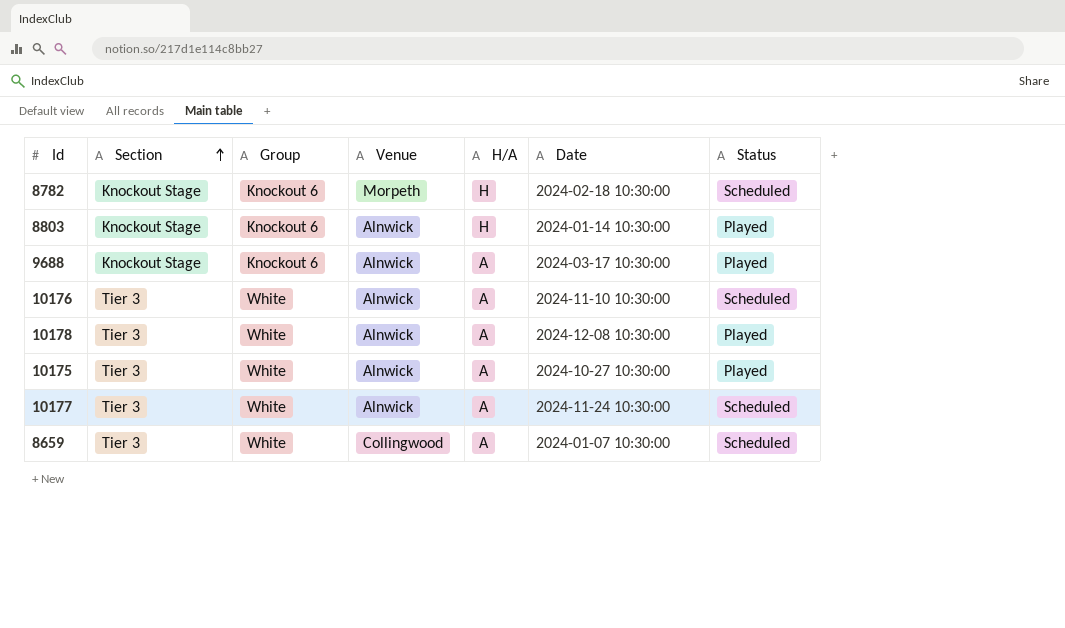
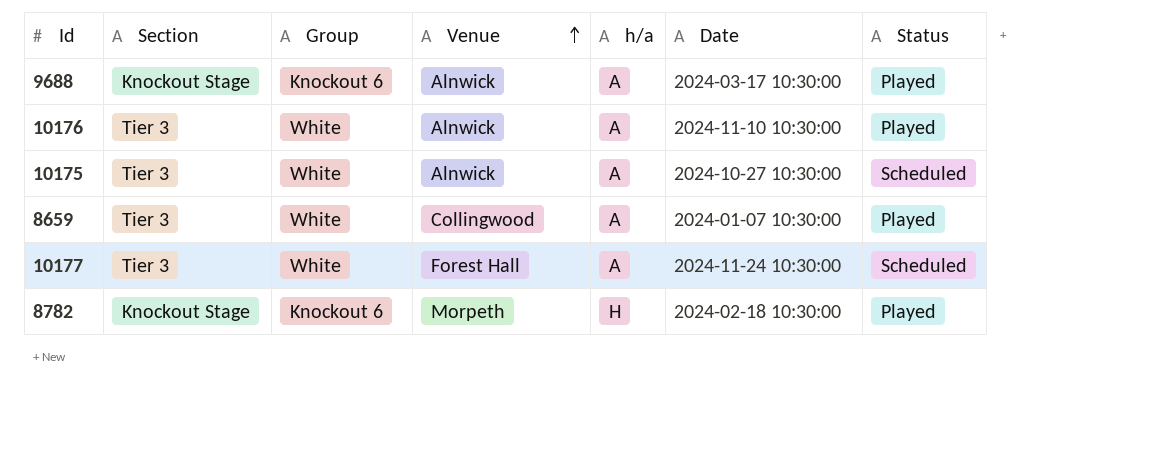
row order: Section ascending -> Venue ascending
column name: H/A -> h/a
row 8803: Knockout Stage | Knockout 6 | Alnwick | H | 2024-01-14 10:30:00 | Played -> none
row 10178: Tier 3 | White | Alnwick | A | 2024-12-08 10:30:00 | Played -> none
10176 | Status: Scheduled -> Played
10175 | Status: Played -> Scheduled
8659 | Status: Scheduled -> Played
10177 | Venue: Alnwick -> Forest Hall
8782 | Status: Scheduled -> Played

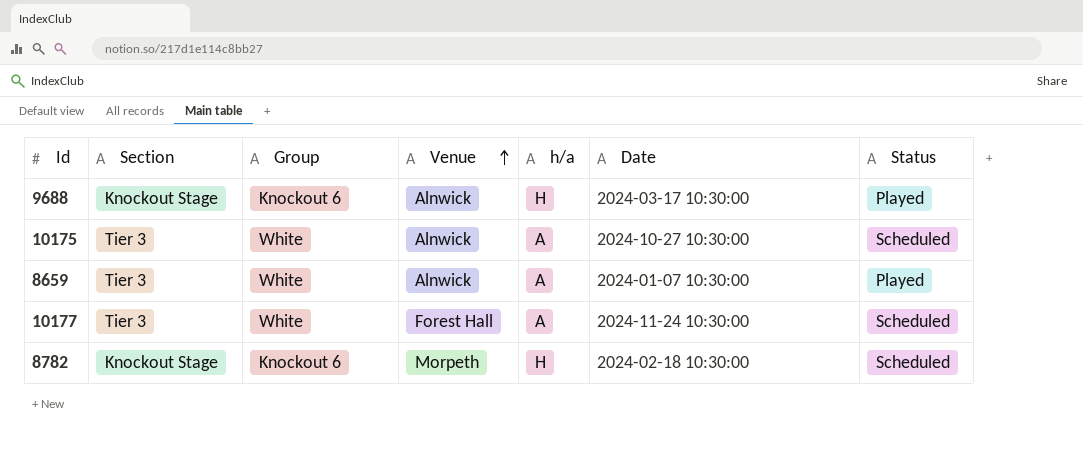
row 10176: Tier 3 | White | Alnwick | A | 2024-11-10 10:30:00 | Played -> none
9688 | h/a: A -> H
8659 | Venue: Collingwood -> Alnwick
8782 | Status: Played -> Scheduled

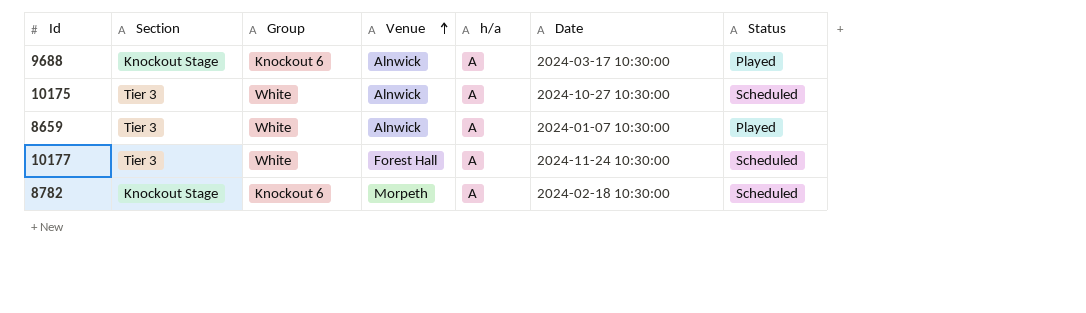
9688 | h/a: H -> A
8782 | h/a: H -> A

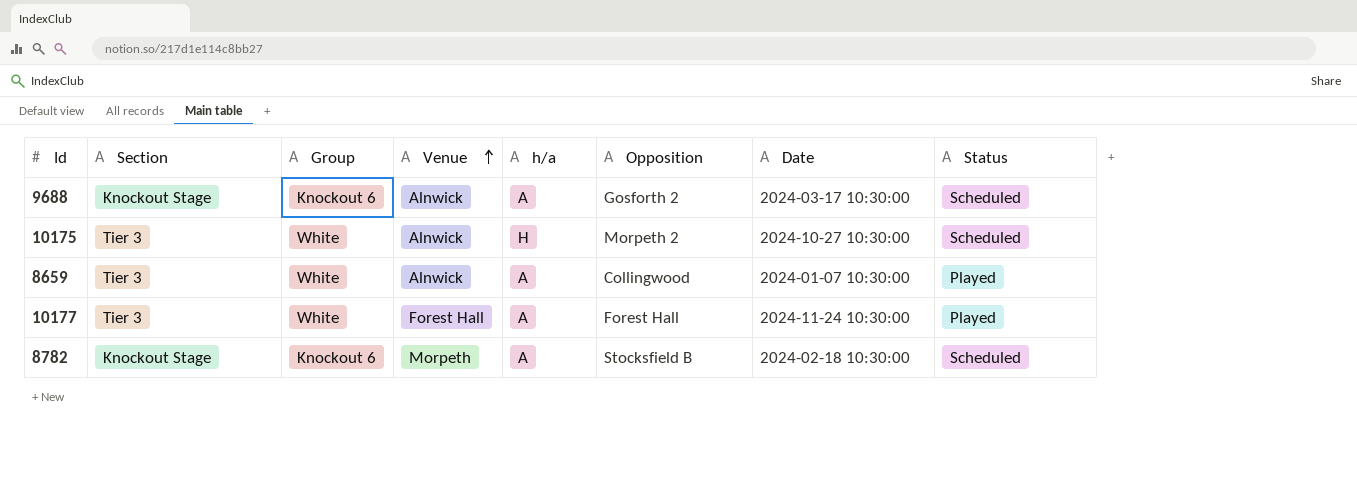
column Opposition | position: none -> 6
9688 | Status: Played -> Scheduled
10175 | h/a: A -> H
10177 | Status: Scheduled -> Played

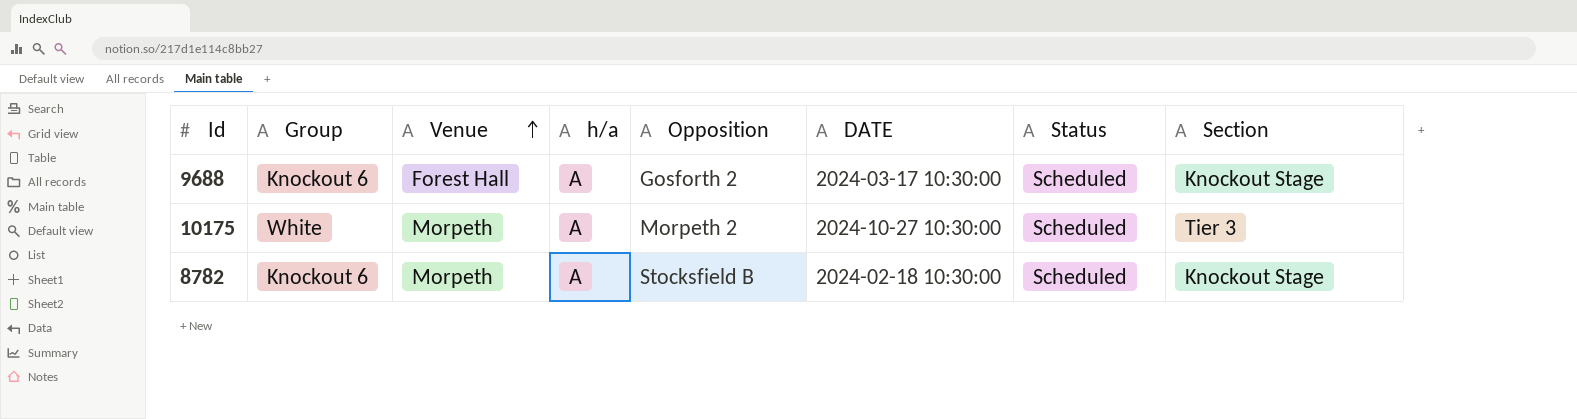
column name: Date -> DATE
column Section | position: 2 -> 8
row 8659: Tier 3 | White | Alnwick | A | Collingwood | 2024-01-07 10:30:00 | Played -> none
row 10177: Tier 3 | White | Forest Hall | A | Forest Hall | 2024-11-24 10:30:00 | Played -> none
9688 | Venue: Alnwick -> Forest Hall
10175 | Venue: Alnwick -> Morpeth
10175 | h/a: H -> A

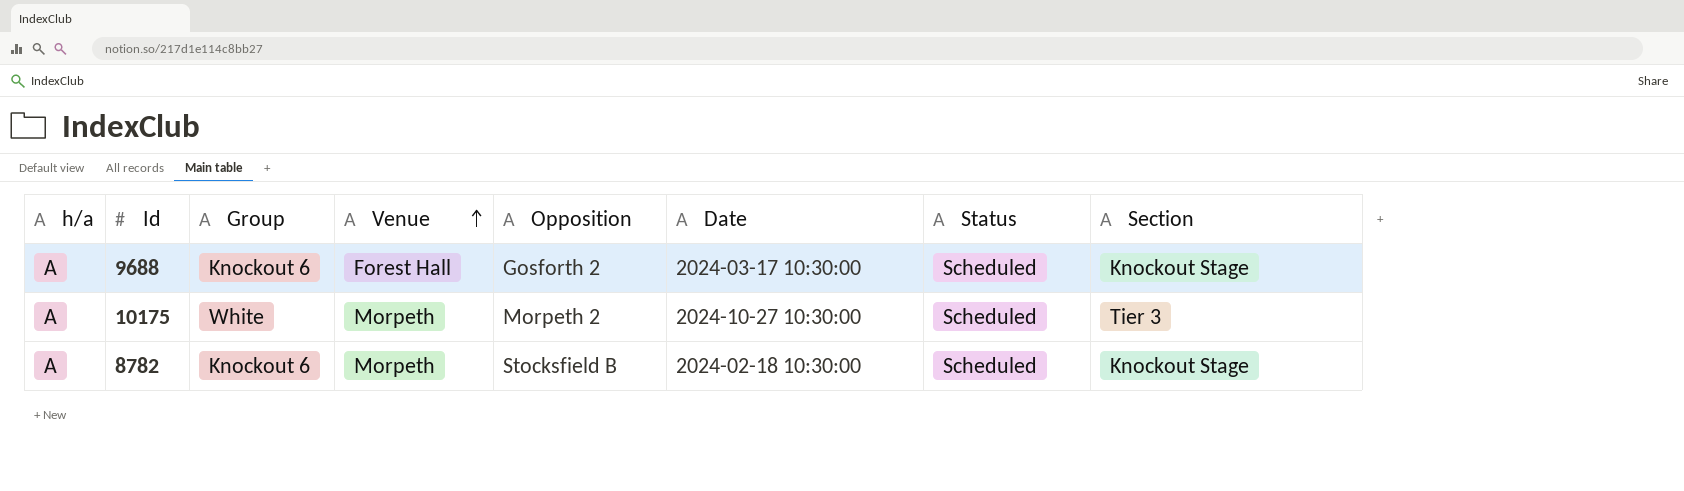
column h/a | position: 4 -> 1
column name: DATE -> Date

